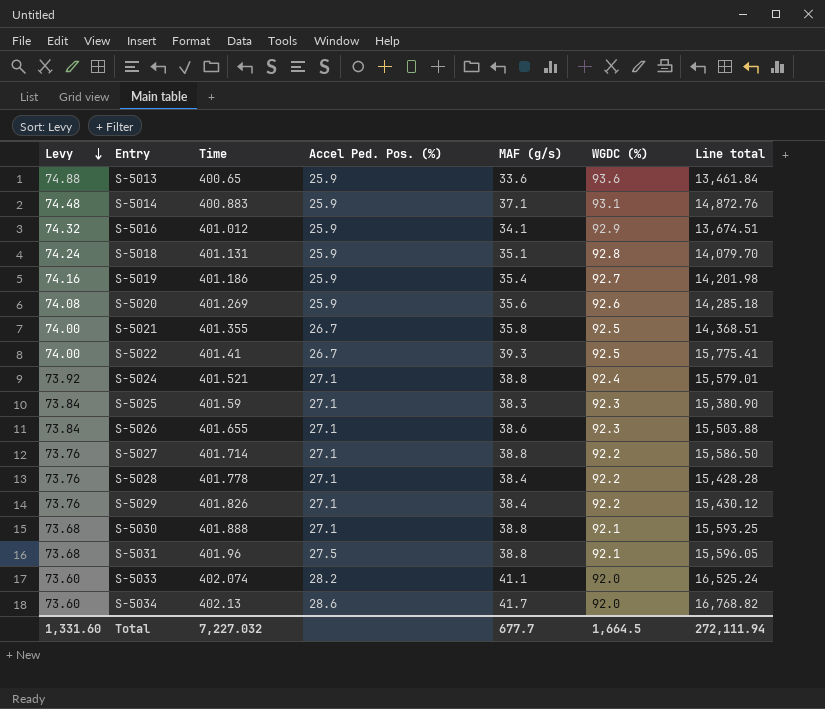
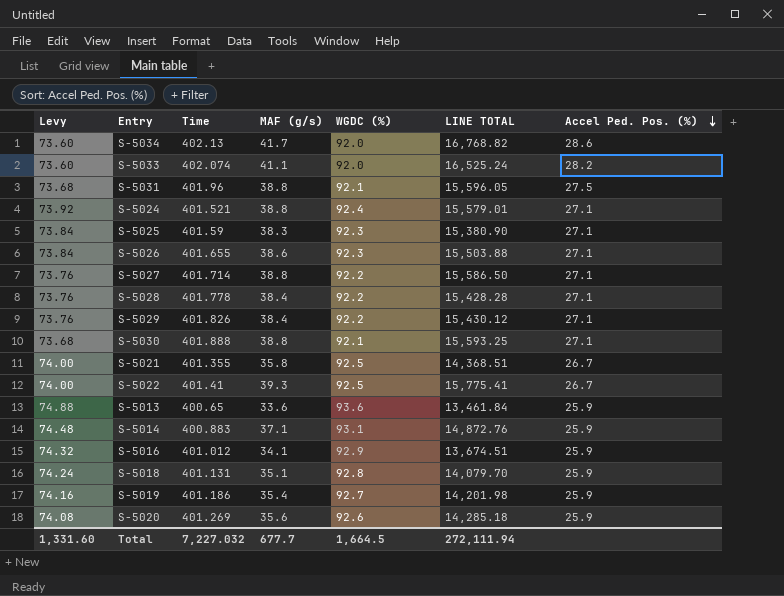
row order: Levy descending -> Accel Ped. Pos. (%) descending
column name: Line total -> LINE TOTAL
column Accel Ped. Pos. (%) | position: 4 -> 7

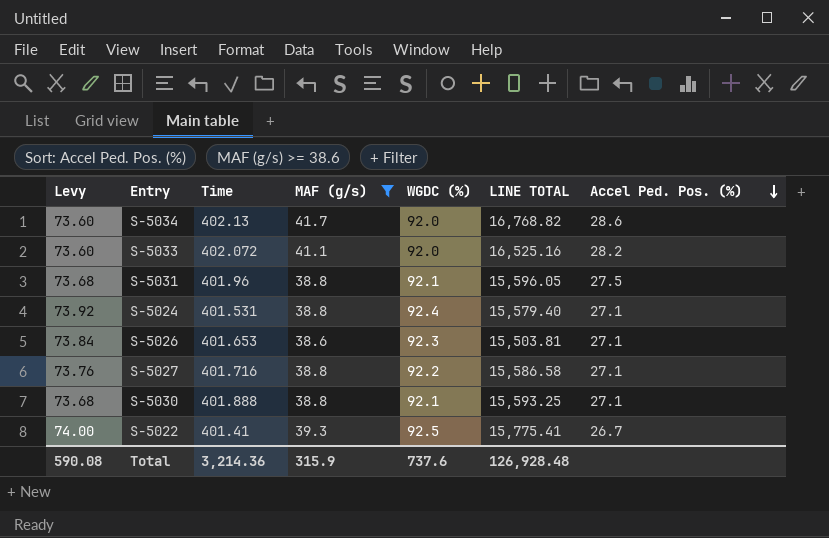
filter: none -> MAF (g/s) >= 38.6
S-5033 | Time: 402.074 -> 402.072
S-5033 | LINE TOTAL: 16,525.24 -> 16,525.16
S-5024 | Time: 401.521 -> 401.531
S-5024 | LINE TOTAL: 15,579.01 -> 15,579.40
S-5026 | Time: 401.655 -> 401.653
S-5026 | LINE TOTAL: 15,503.88 -> 15,503.81
S-5027 | Time: 401.714 -> 401.716
S-5027 | LINE TOTAL: 15,586.50 -> 15,586.58
Total | Levy: 1,331.60 -> 590.08
Total | Time: 7,227.032 -> 3,214.36
Total | MAF (g/s): 677.7 -> 315.9
Total | WGDC (%): 1,664.5 -> 737.6
Total | LINE TOTAL: 272,111.94 -> 126,928.48

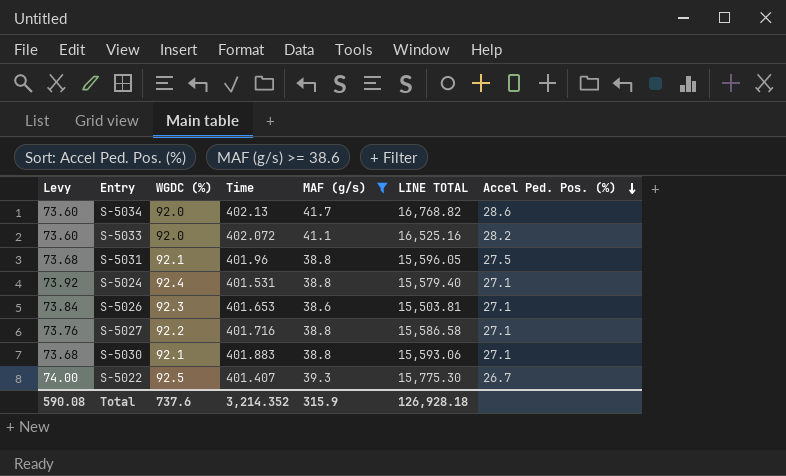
column WGDC (%) | position: 5 -> 3
S-5030 | Time: 401.888 -> 401.883
S-5030 | LINE TOTAL: 15,593.25 -> 15,593.06
S-5022 | Time: 401.41 -> 401.407
S-5022 | LINE TOTAL: 15,775.41 -> 15,775.30
Total | Time: 3,214.36 -> 3,214.352
Total | LINE TOTAL: 126,928.48 -> 126,928.18

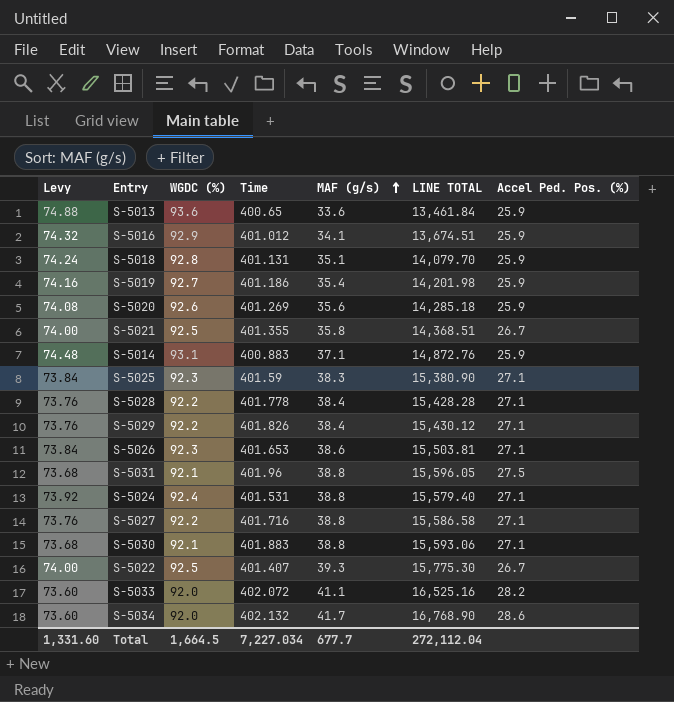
filter: MAF (g/s) >= 38.6 -> none
row order: Accel Ped. Pos. (%) descending -> MAF (g/s) ascending
S-5034 | Time: 402.13 -> 402.132
S-5034 | LINE TOTAL: 16,768.82 -> 16,768.90
Total | Levy: 590.08 -> 1,331.60
Total | WGDC (%): 737.6 -> 1,664.5
Total | Time: 3,214.352 -> 7,227.034
Total | MAF (g/s): 315.9 -> 677.7
Total | LINE TOTAL: 126,928.18 -> 272,112.04

